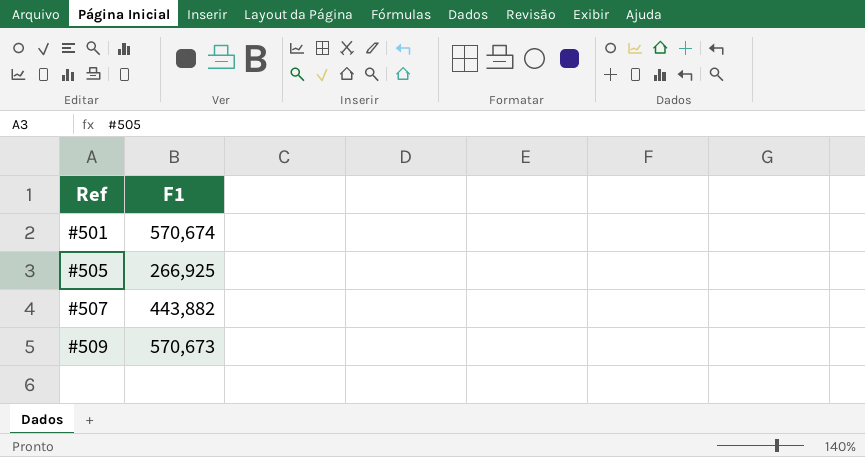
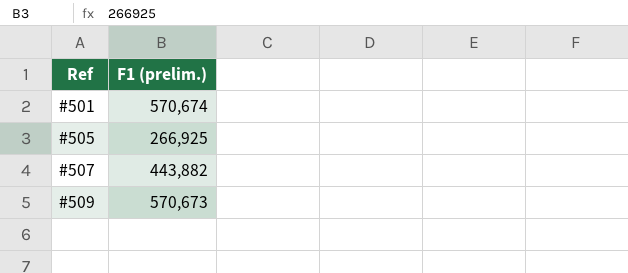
column name: F1 -> F1 (prelim.)

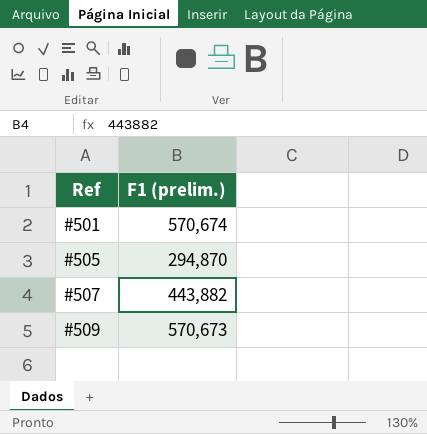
#505 | F1 (prelim.): 266,925 -> 294,870

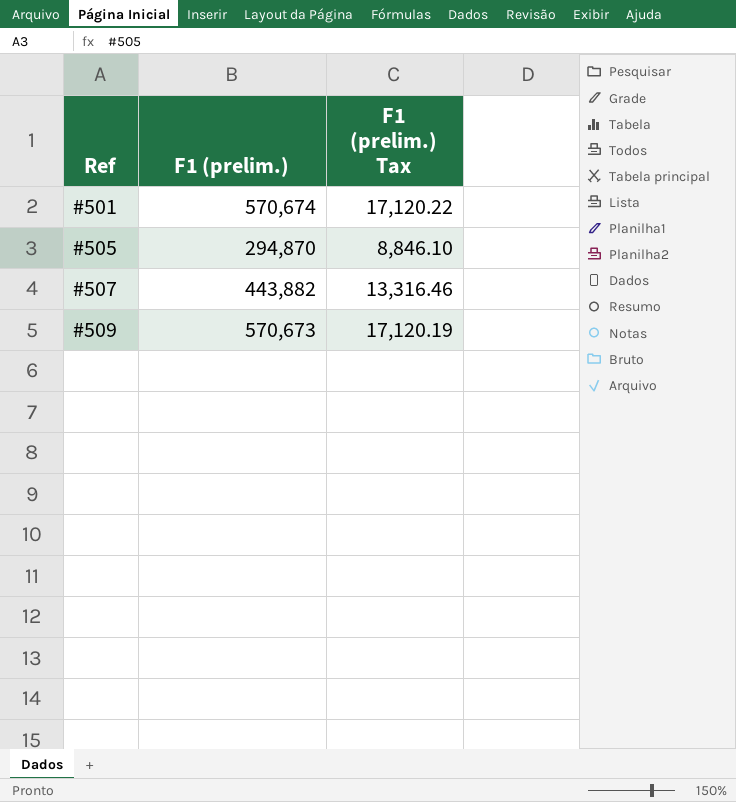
column F1 (prelim.) Tax | formula: none -> [F1 (prelim.)] * 0.03

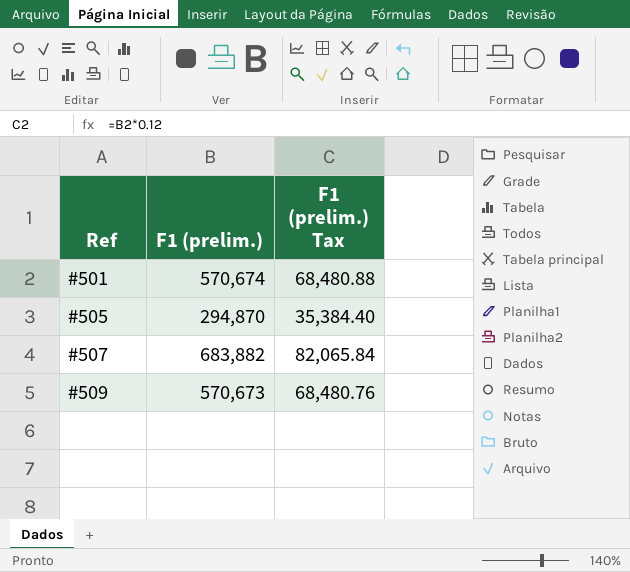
column F1 (prelim.) Tax | formula: [F1 (prelim.)] * 0.03 -> [F1 (prelim.)] * 0.12
#507 | F1 (prelim.): 443,882 -> 683,882

